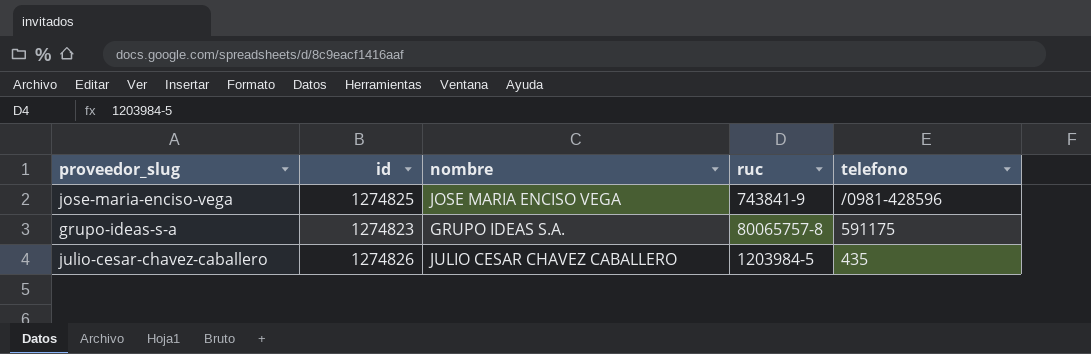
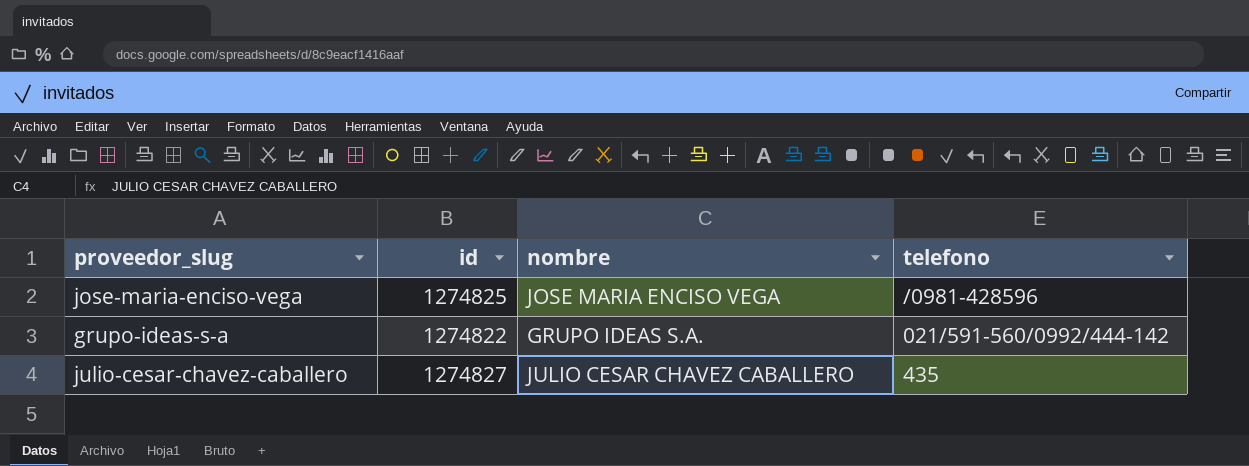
column ruc | position: 4 -> none
grupo-ideas-s-a | id: 1274823 -> 1274822
grupo-ideas-s-a | telefono: 591175 -> 021/591-560/0992/444-142
julio-cesar-chavez-caballero | id: 1274826 -> 1274827

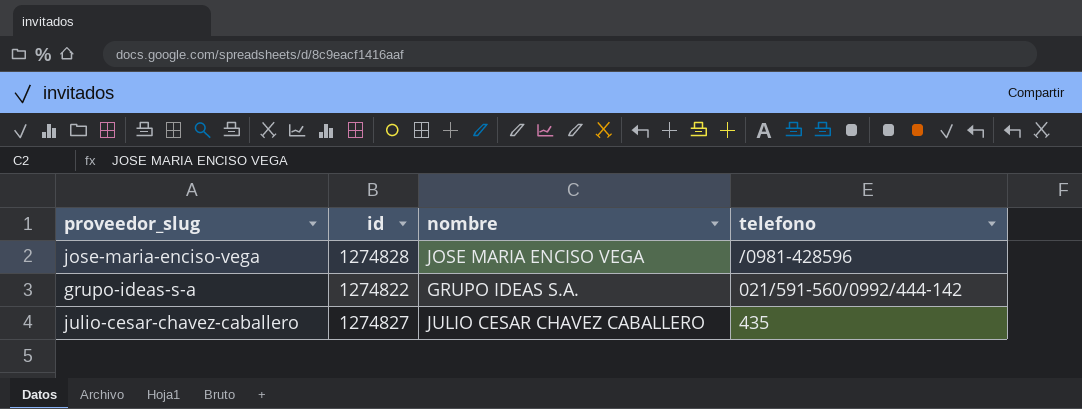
jose-maria-enciso-vega | id: 1274825 -> 1274828

